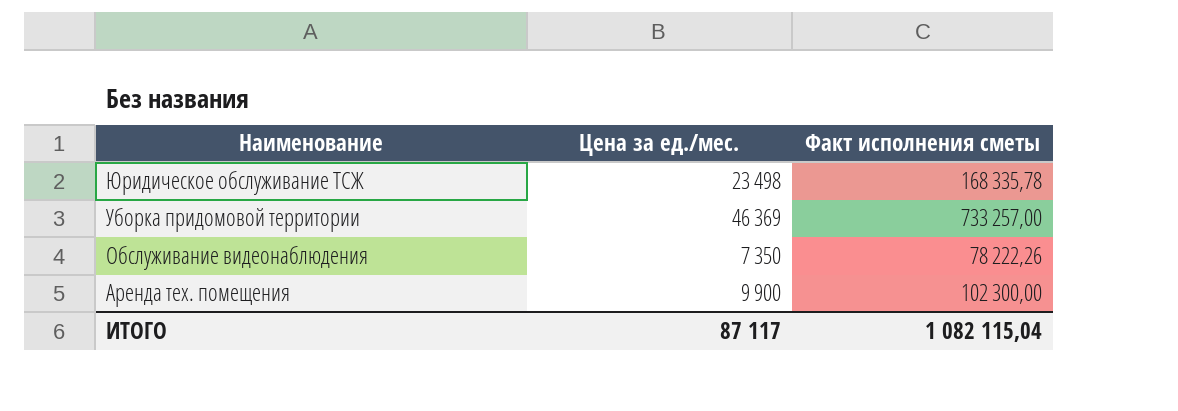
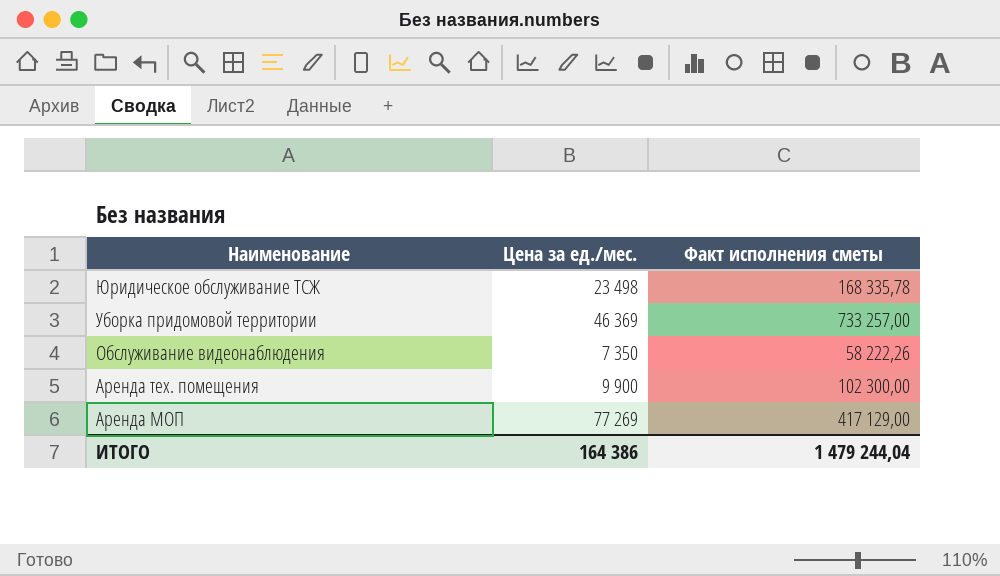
Обслуживание видеонаблюдения | Факт исполнения сметы: 78 222,26 -> 58 222,26
row Аренда МОП: none -> 77 269 | 417 129,00
ИТОГО | Цена за ед./мес.: 87 117 -> 164 386
ИТОГО | Факт исполнения сметы: 1 082 115,04 -> 1 479 244,04

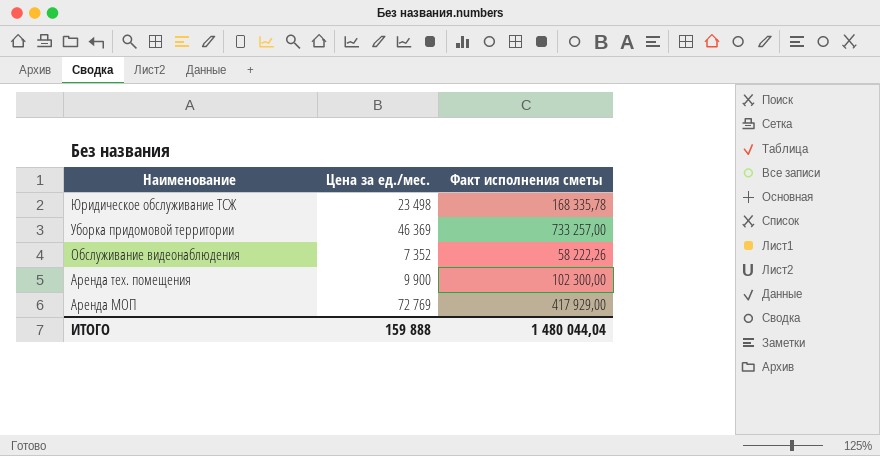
Обслуживание видеонаблюдения | Цена за ед./мес.: 7 350 -> 7 352
Аренда МОП | Цена за ед./мес.: 77 269 -> 72 769
Аренда МОП | Факт исполнения сметы: 417 129,00 -> 417 929,00
ИТОГО | Цена за ед./мес.: 164 386 -> 159 888
ИТОГО | Факт исполнения сметы: 1 479 244,04 -> 1 480 044,04

